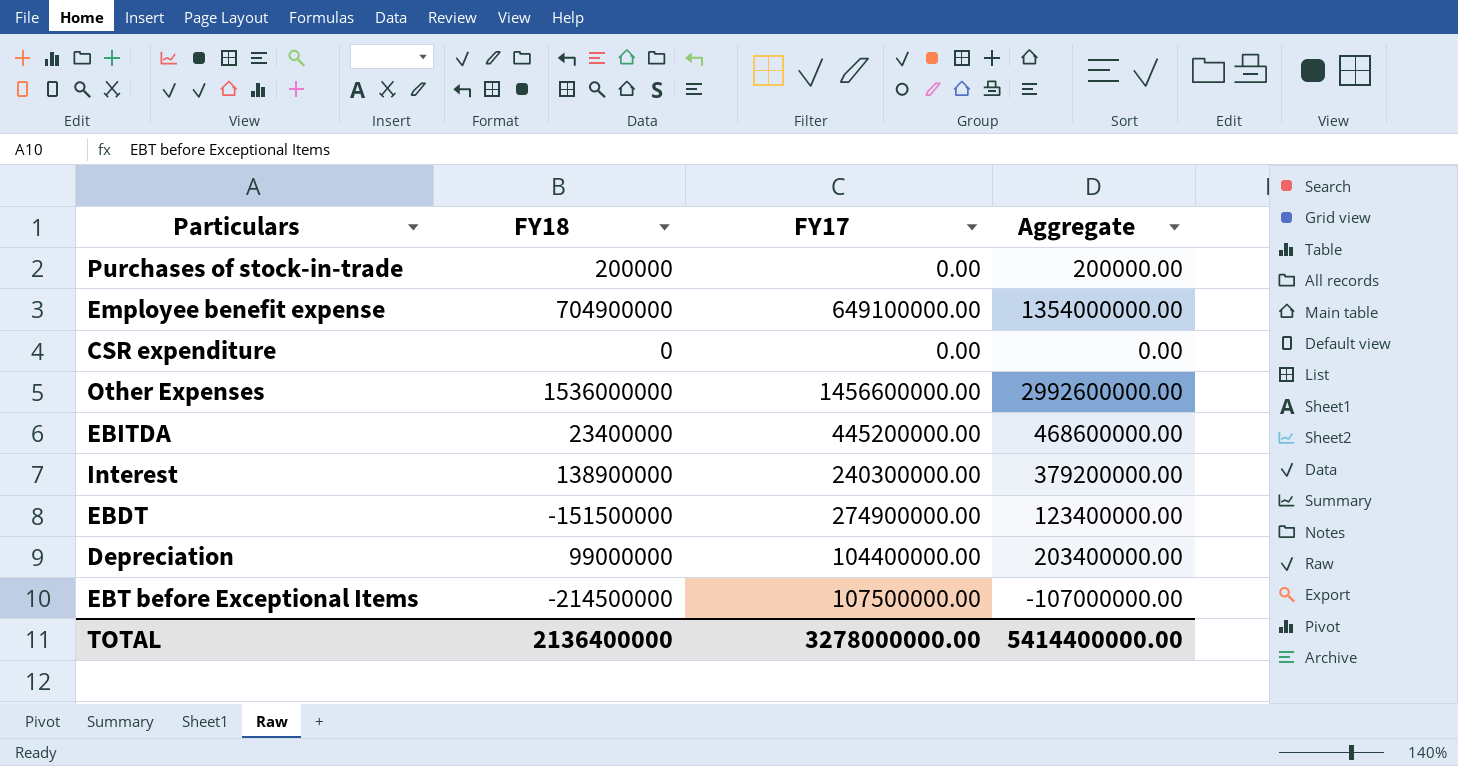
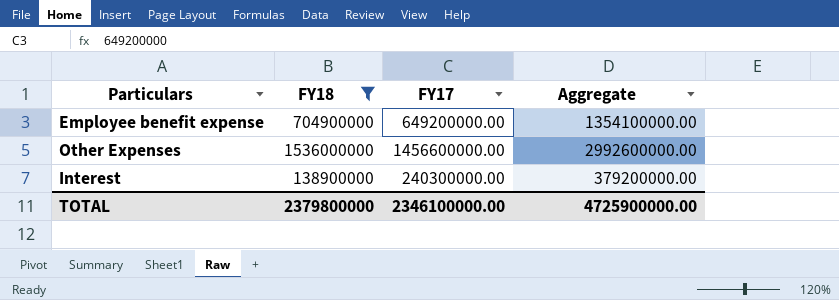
filter: none -> FY18 >= 138900000
Employee benefit expense | FY17: 649100000.00 -> 649200000.00
Employee benefit expense | Aggregate: 1354000000.00 -> 1354100000.00
TOTAL | FY18: 2136400000 -> 2379800000
TOTAL | FY17: 3278000000.00 -> 2346100000.00
TOTAL | Aggregate: 5414400000.00 -> 4725900000.00

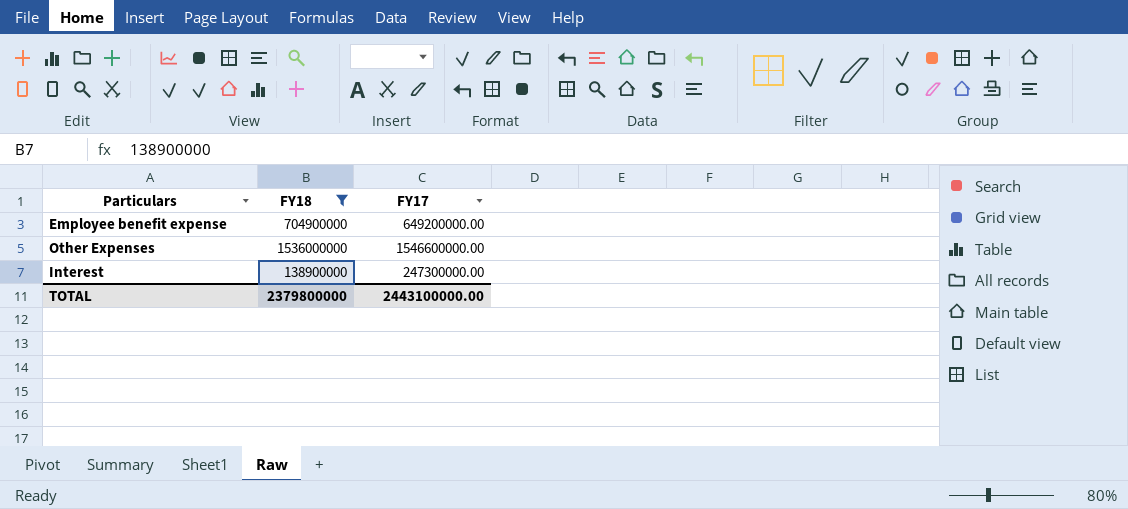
column Aggregate | formula: [FY18] + [FY17] -> none
Other Expenses | FY17: 1456600000.00 -> 1546600000.00
Interest | FY17: 240300000.00 -> 247300000.00
TOTAL | FY17: 2346100000.00 -> 2443100000.00

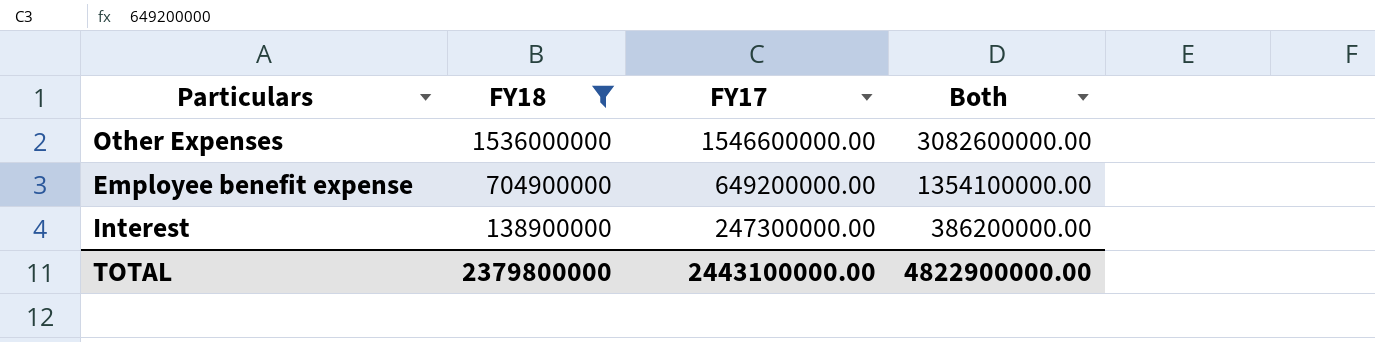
row order: none -> FY18 descending
column Both | formula: none -> [FY18] + [FY17]

